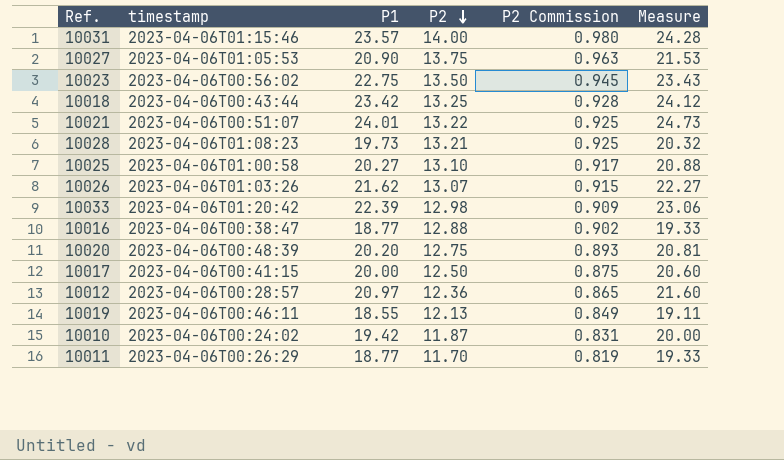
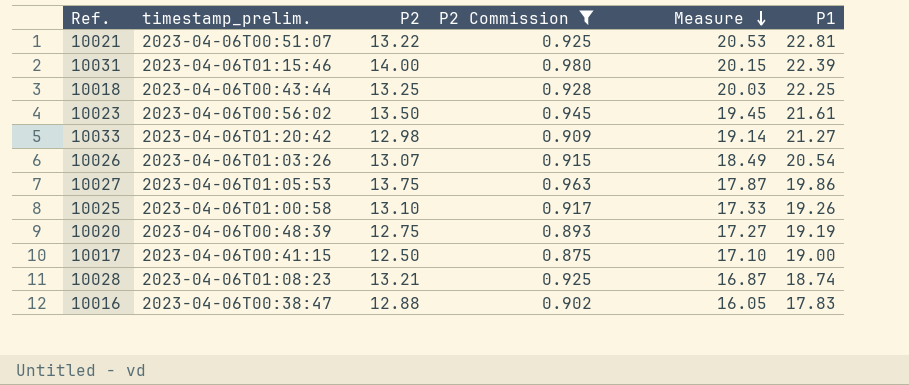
filter: none -> P2 Commission >= 0.875
row order: P2 descending -> Measure descending
column name: timestamp -> timestamp_prelim.
column Measure | formula: [P1] * 1.03 -> [P1] * 0.9
column P1 | position: 3 -> 6
10021 | P1: 24.01 -> 22.81
10031 | P1: 23.57 -> 22.39
10018 | P1: 23.42 -> 22.25
10023 | P1: 22.75 -> 21.61
10033 | P1: 22.39 -> 21.27
10026 | P1: 21.62 -> 20.54
10027 | P1: 20.90 -> 19.86
10025 | P1: 20.27 -> 19.26
10020 | P1: 20.20 -> 19.19
10017 | P1: 20.00 -> 19.00
10028 | P1: 19.73 -> 18.74
10016 | P1: 18.77 -> 17.83

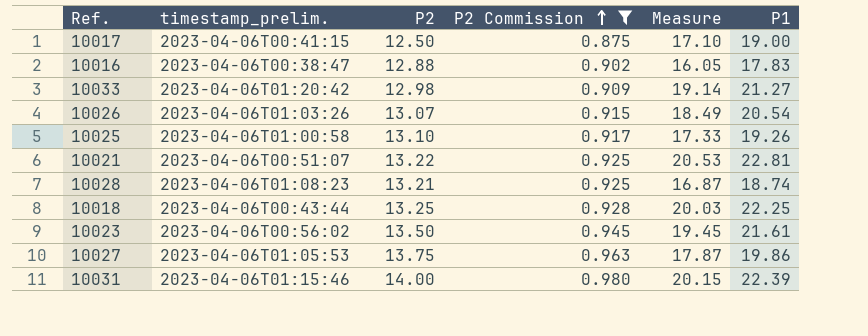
row order: Measure descending -> P2 Commission ascending
row 10020: 2023-04-06T00:48:39 | 12.75 | 0.893 | 17.27 | 19.19 -> none

